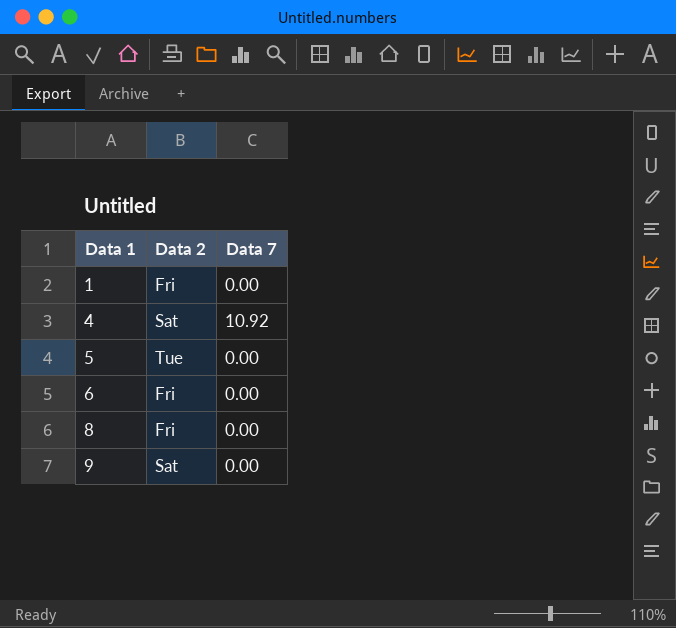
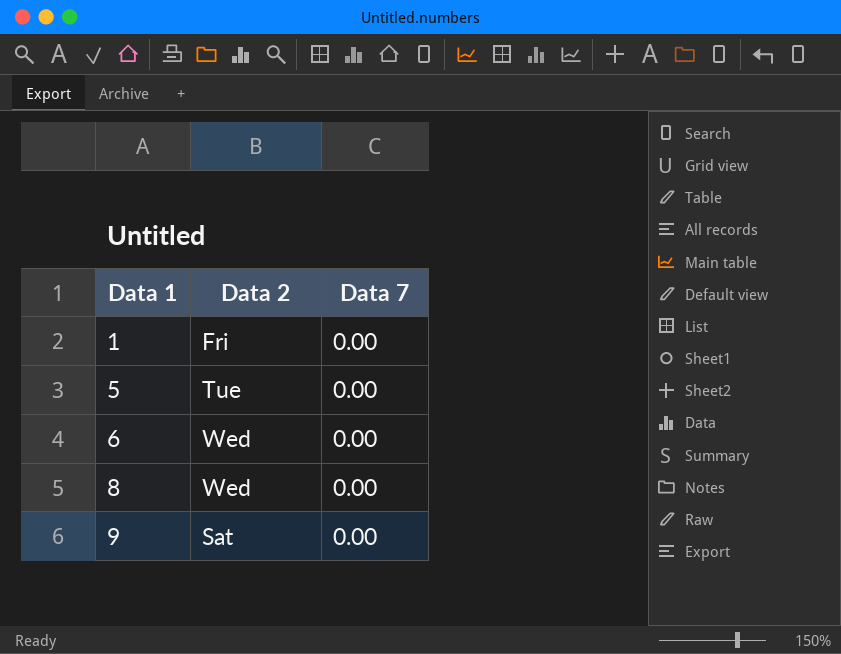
row 4: Sat | 10.92 -> none
6 | Data 2: Fri -> Wed
8 | Data 2: Fri -> Wed

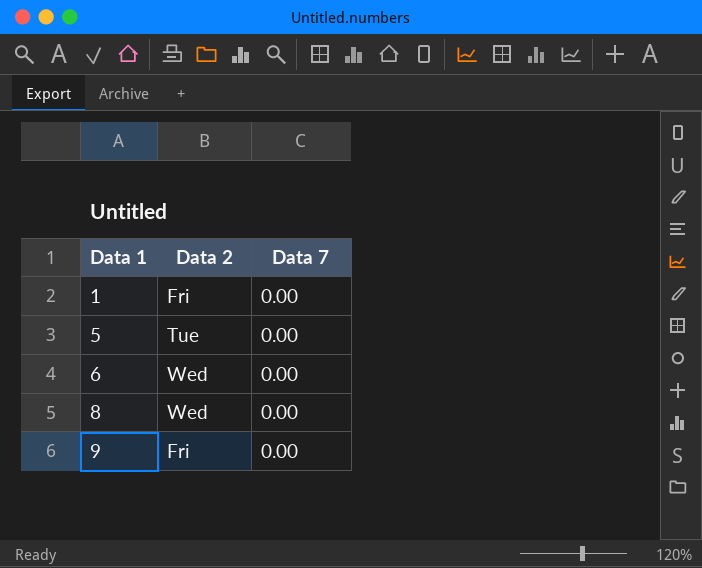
9 | Data 2: Sat -> Fri

